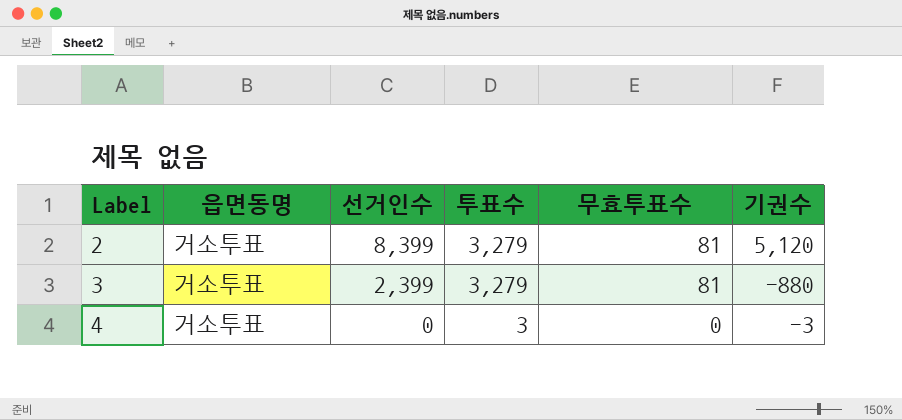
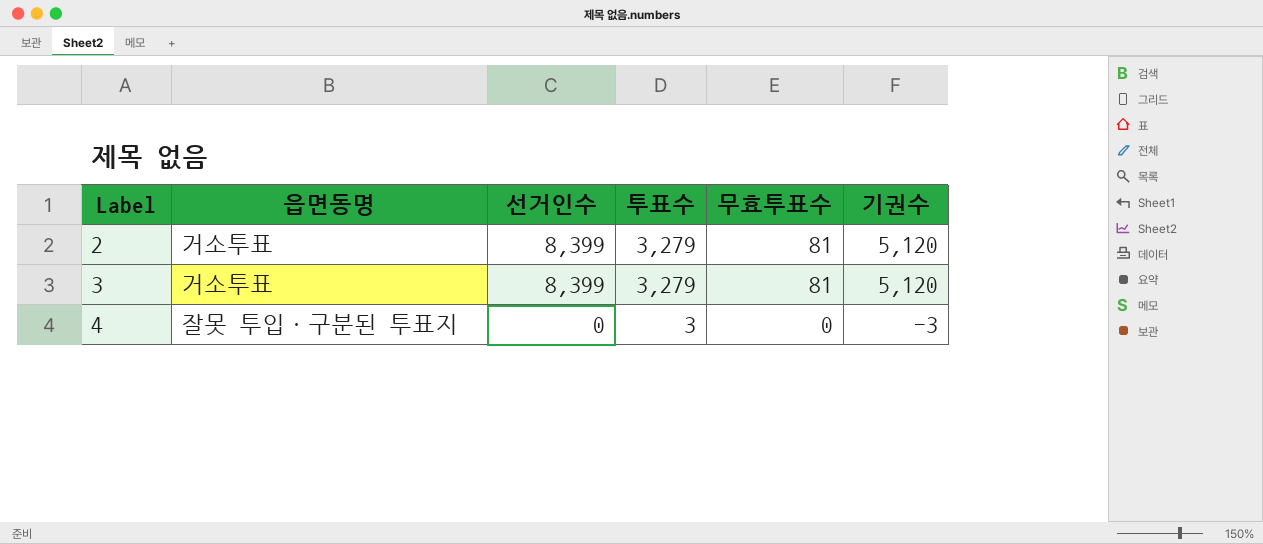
3 | 선거인수: 2,399 -> 8,399
3 | 기권수: -880 -> 5,120
4 | 읍면동명: 거소투표 -> 잘못 투입·구분된 투표지

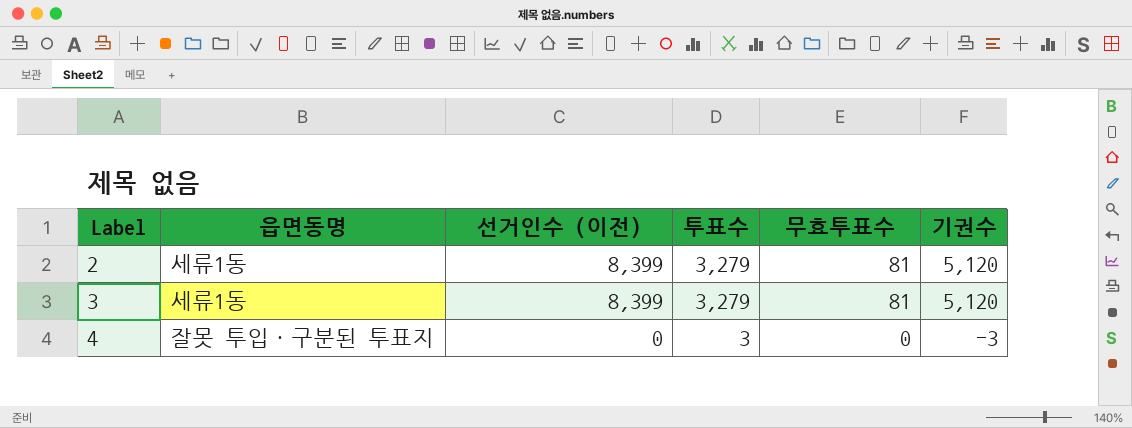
column name: 선거인수 -> 선거인수 (이전)
2 | 읍면동명: 거소투표 -> 세류1동
3 | 읍면동명: 거소투표 -> 세류1동

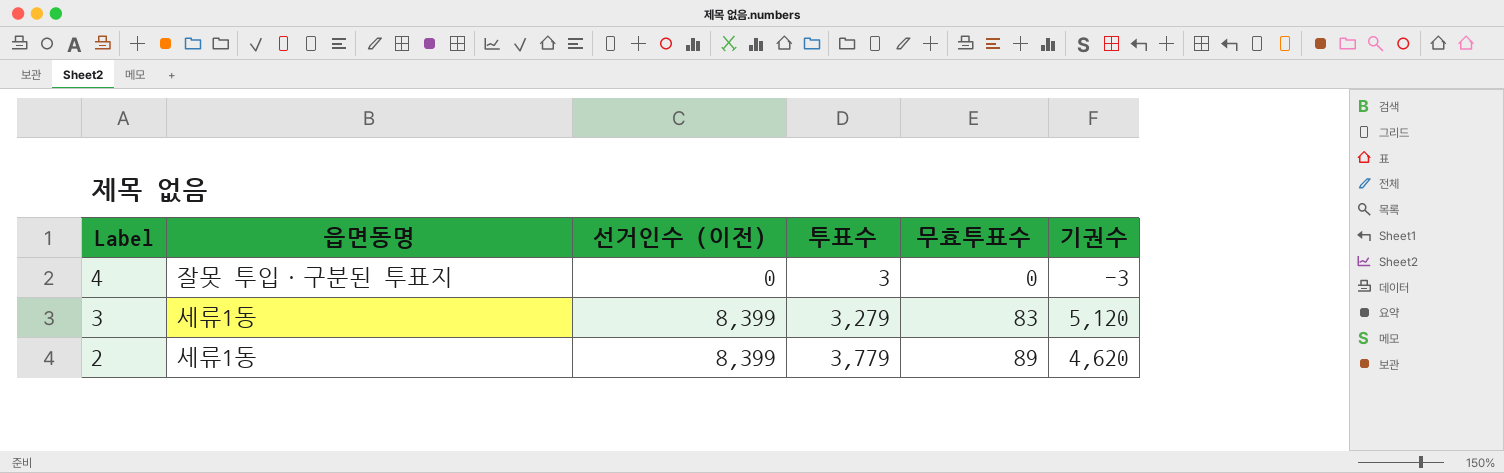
row order: Label ascending -> Label descending
3 | 무효투표수: 81 -> 83
2 | 투표수: 3,279 -> 3,779
2 | 무효투표수: 81 -> 89
2 | 기권수: 5,120 -> 4,620

